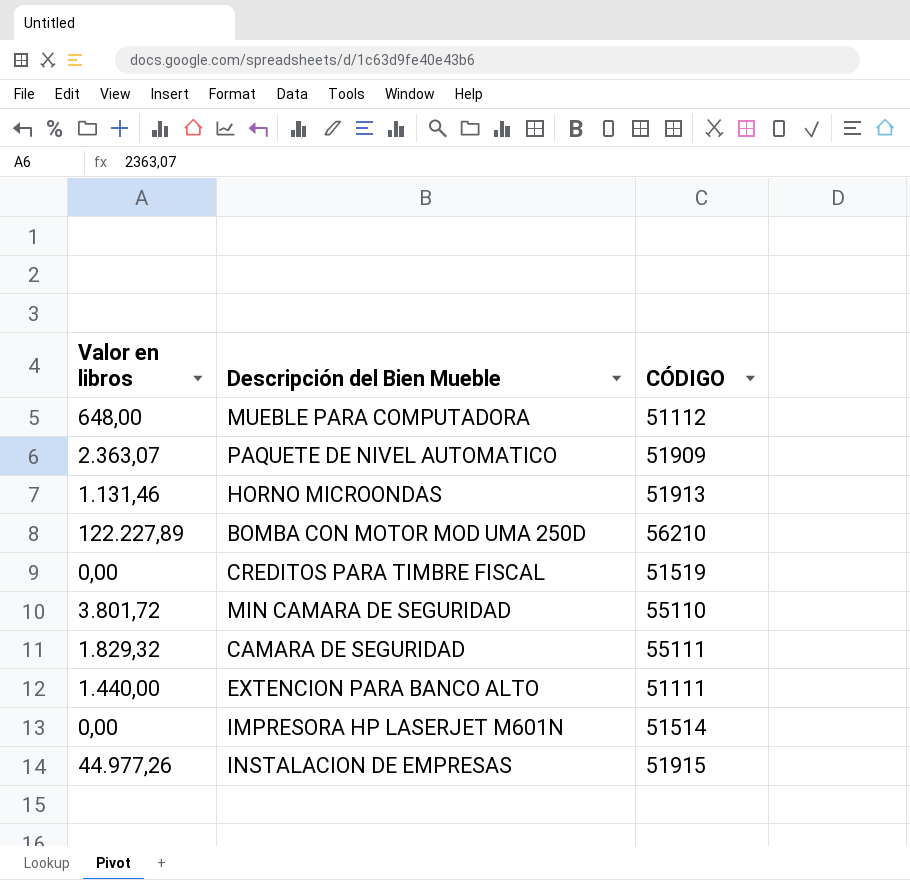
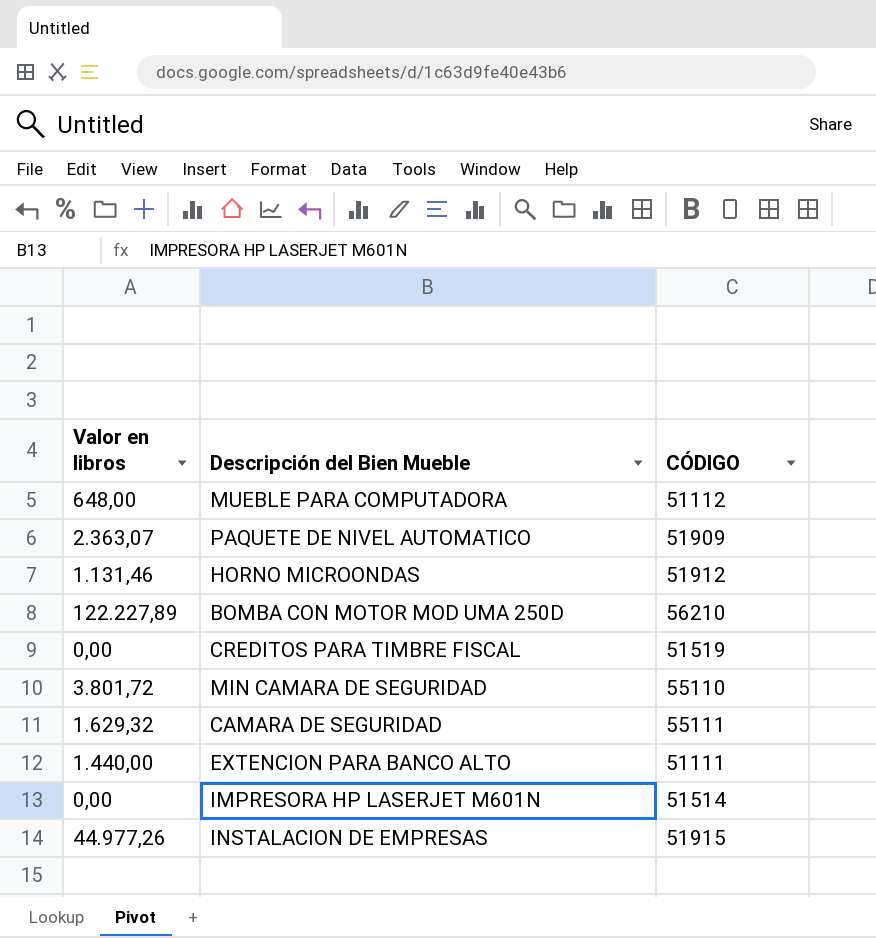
HORNO MICROONDAS | CÓDIGO: 51913 -> 51912
CAMARA DE SEGURIDAD | Valor en libros: 1.829,32 -> 1.629,32

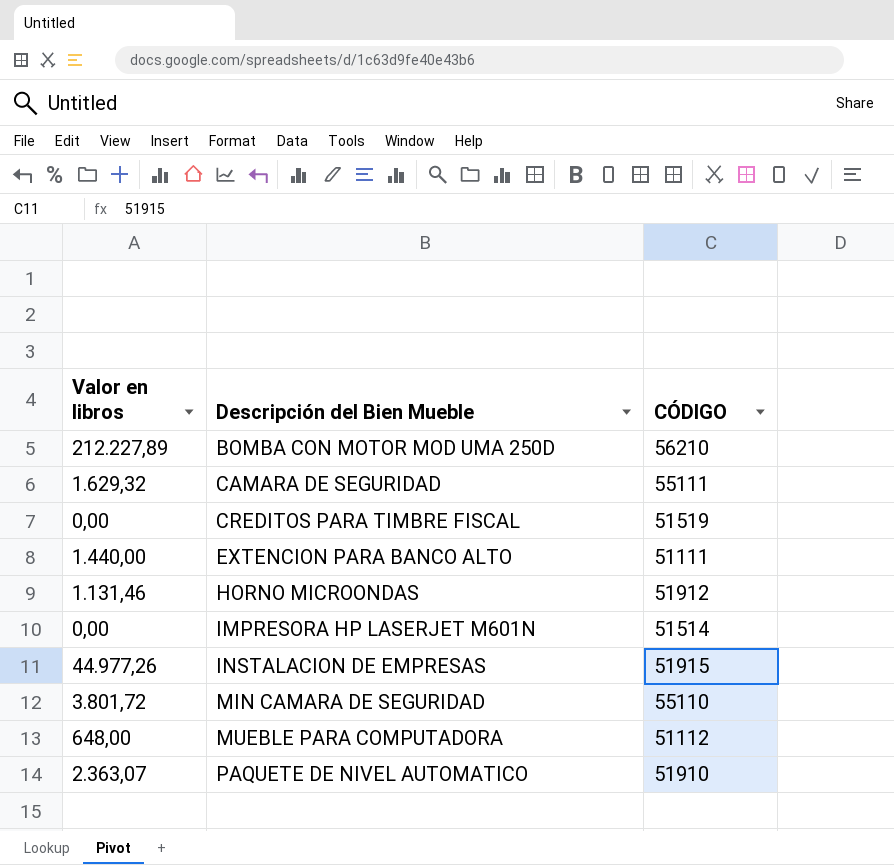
row order: none -> Descripción del Bien Mueble ascending
BOMBA CON MOTOR MOD UMA 250D | Valor en libros: 122.227,89 -> 212.227,89
PAQUETE DE NIVEL AUTOMATICO | CÓDIGO: 51909 -> 51910

